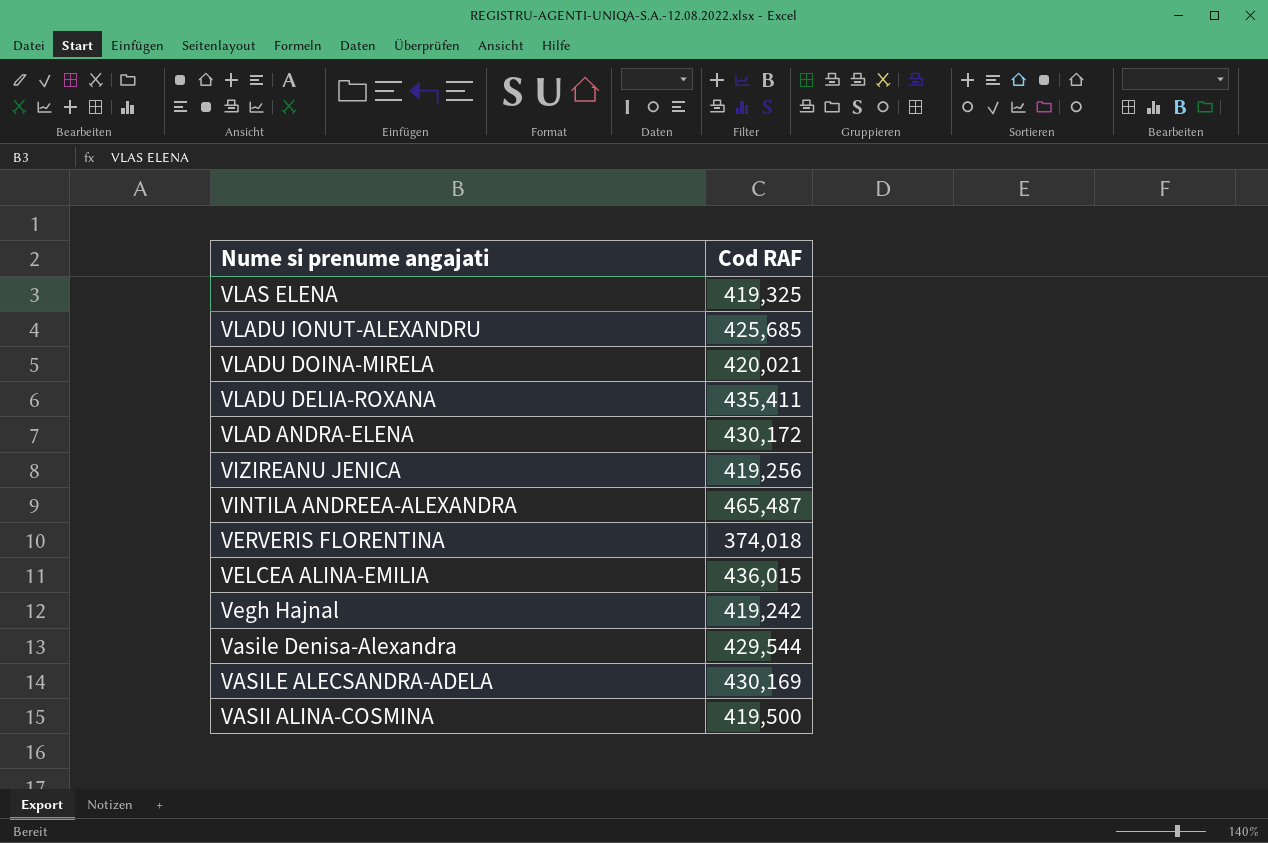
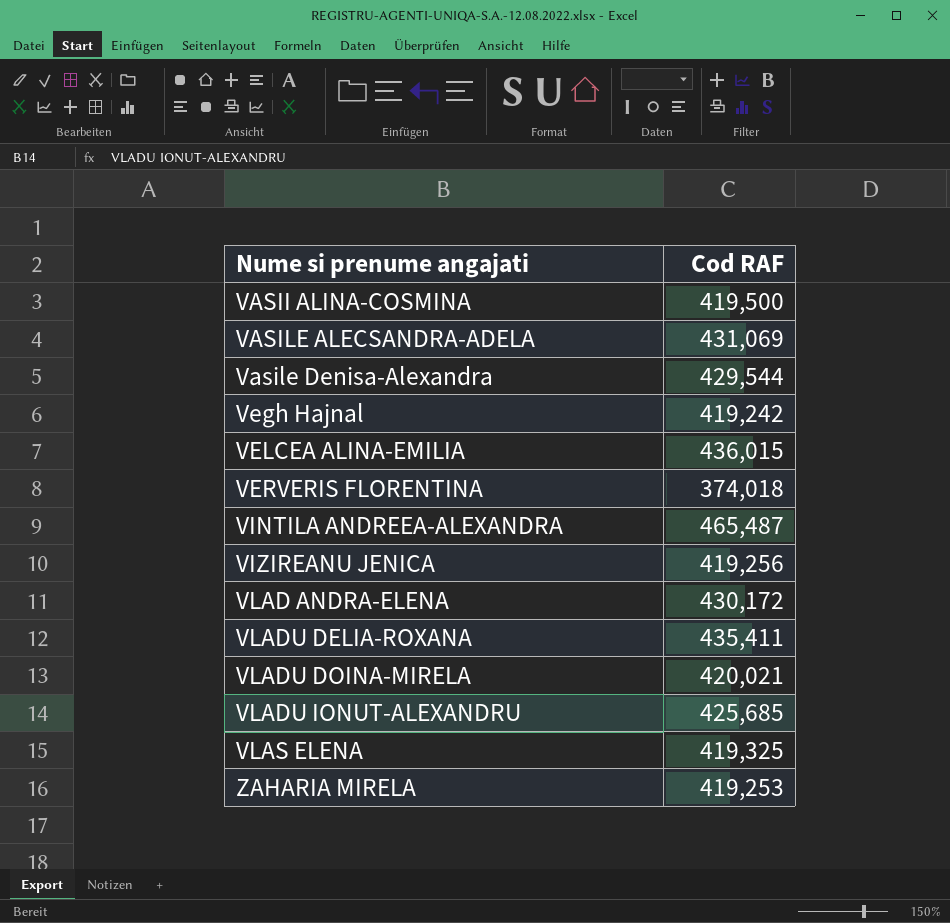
row order: Nume si prenume angajati descending -> Nume si prenume angajati ascending
VASILE ALECSANDRA-ADELA | Cod RAF: 430,169 -> 431,069
row ZAHARIA MIRELA: none -> 419,253

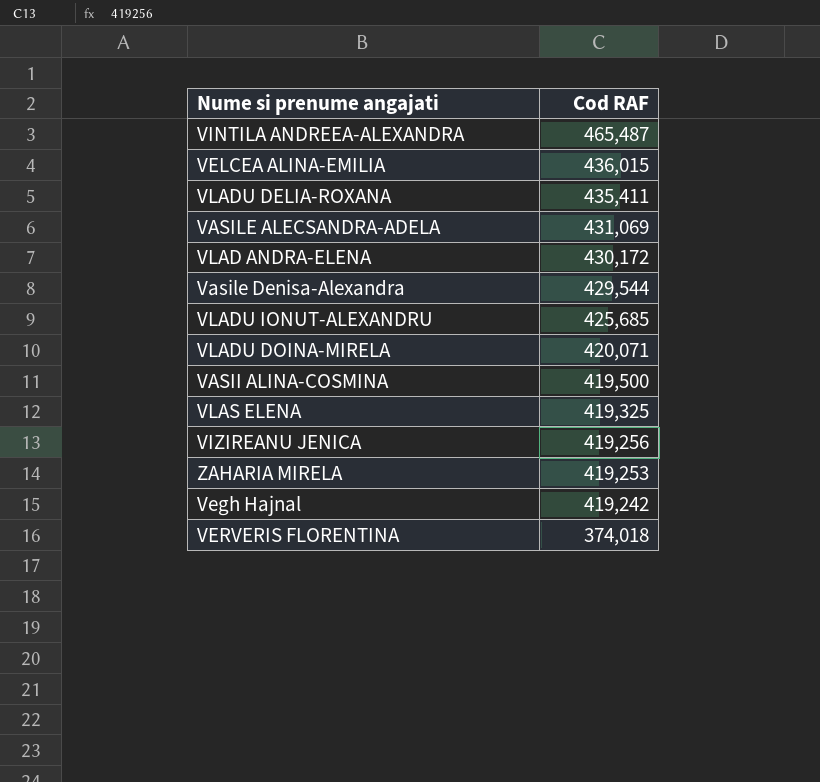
row order: Nume si prenume angajati ascending -> Cod RAF descending
VLADU DOINA-MIRELA | Cod RAF: 420,021 -> 420,071

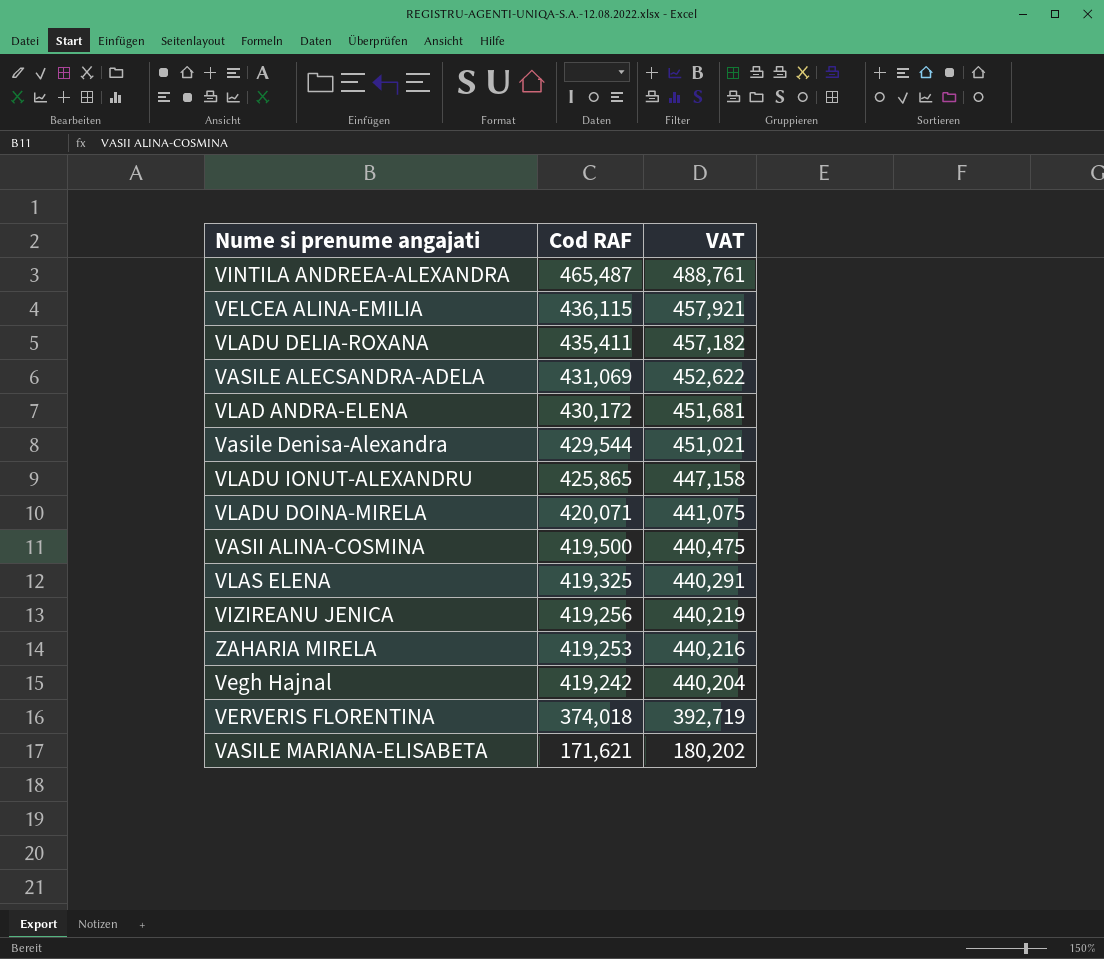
column VAT | formula: none -> [Cod RAF] * 1.05
VELCEA ALINA-EMILIA | Cod RAF: 436,015 -> 436,115
VLADU IONUT-ALEXANDRU | Cod RAF: 425,685 -> 425,865
row VASILE MARIANA-ELISABETA: none -> 171,621 | 180,202

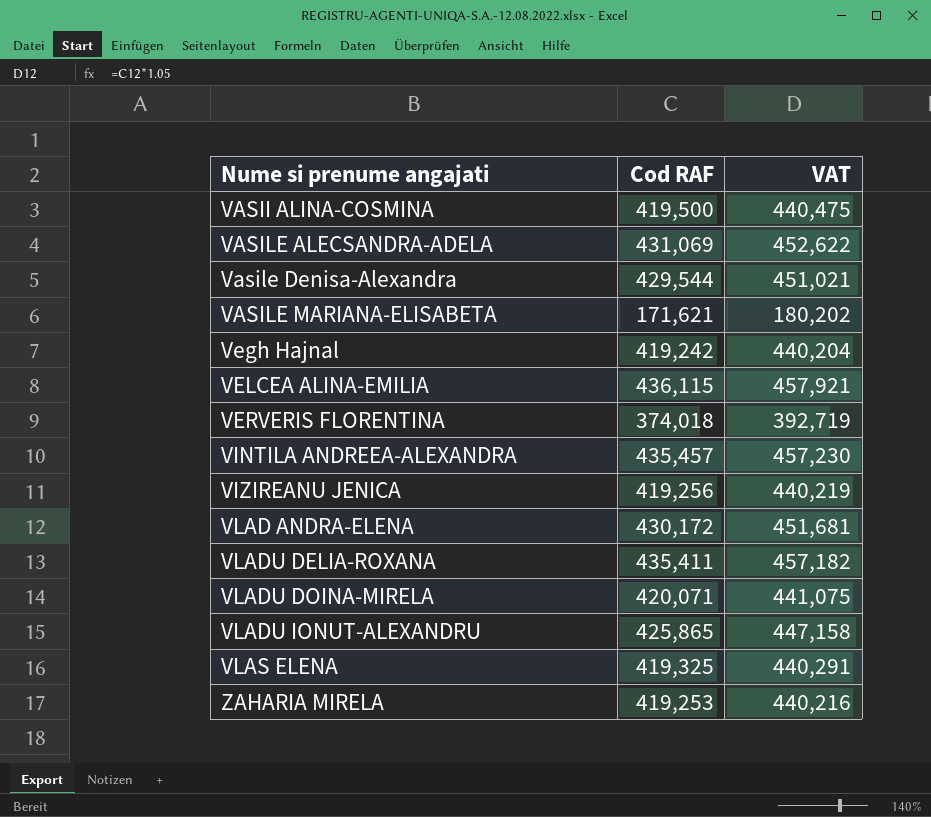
row order: Cod RAF descending -> Nume si prenume angajati ascending
VINTILA ANDREEA-ALEXANDRA | Cod RAF: 465,487 -> 435,457
VINTILA ANDREEA-ALEXANDRA | VAT: 488,761 -> 457,230

